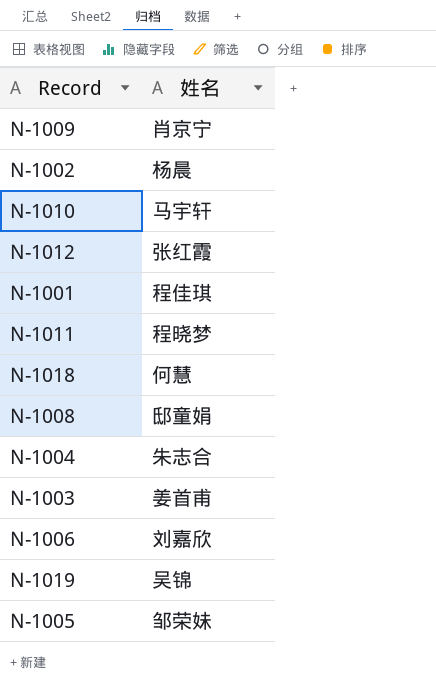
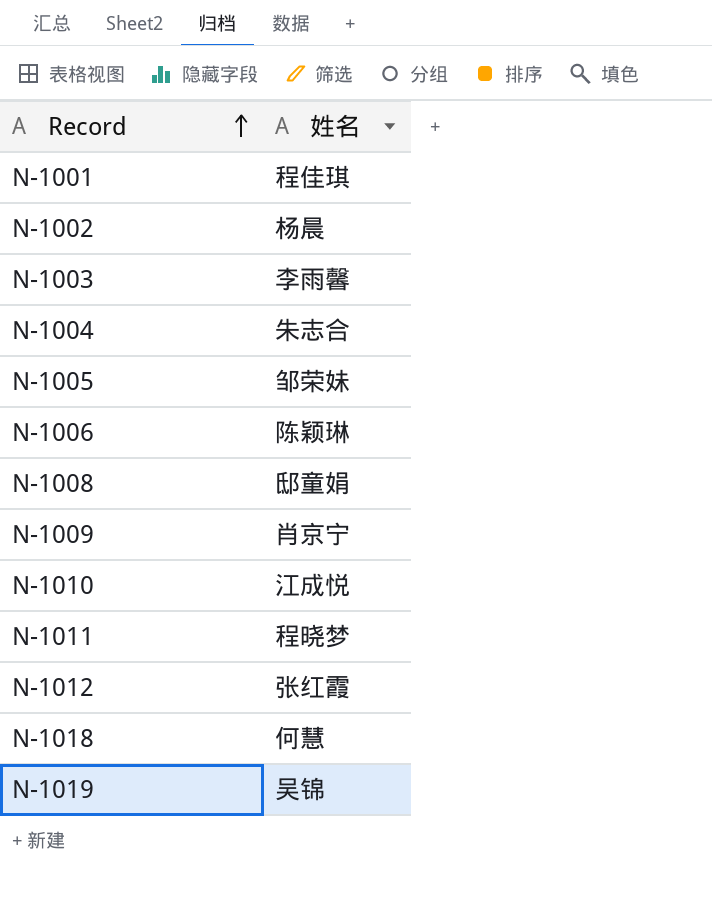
row order: none -> Record ascending
N-1003 | 姓名: 姜首甫 -> 李雨馨
N-1006 | 姓名: 刘嘉欣 -> 陈颖琳
N-1010 | 姓名: 马宇轩 -> 江成悦

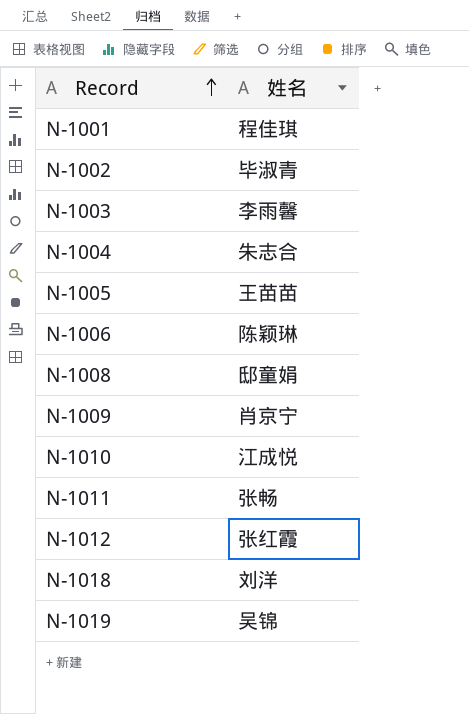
N-1002 | 姓名: 杨晨 -> 毕淑青
N-1005 | 姓名: 邹荣妹 -> 王苗苗
N-1011 | 姓名: 程晓梦 -> 张畅
N-1018 | 姓名: 何慧 -> 刘洋

